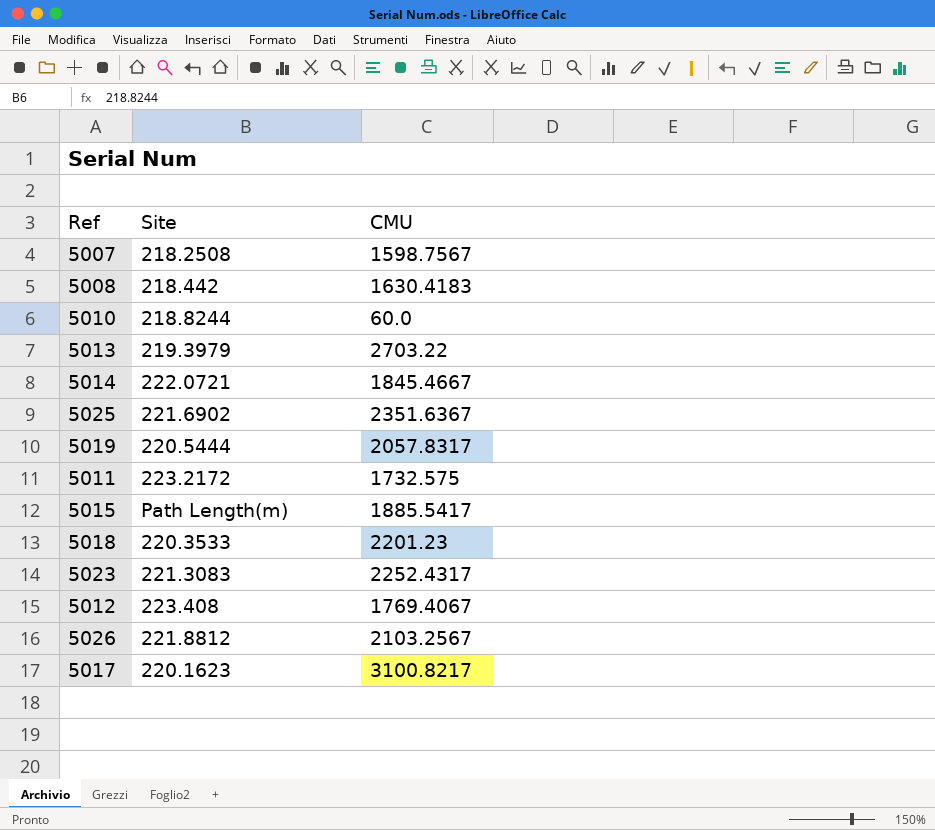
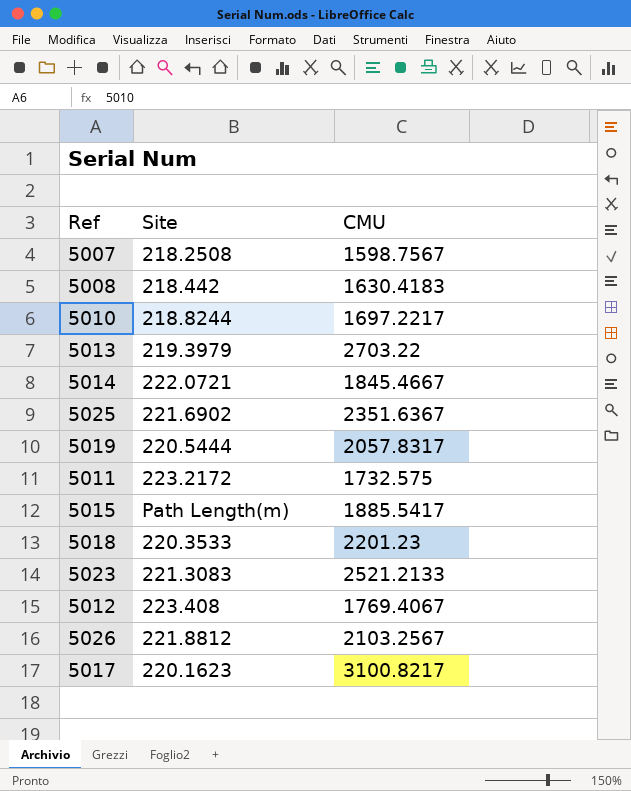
5010 | CMU: 60.0 -> 1697.2217
5023 | CMU: 2252.4317 -> 2521.2133

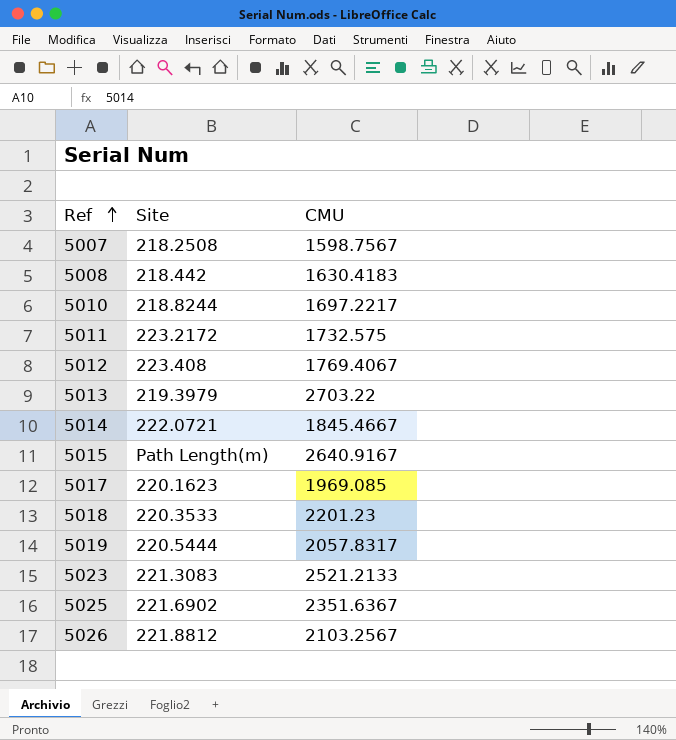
row order: none -> Ref ascending
5015 | CMU: 1885.5417 -> 2640.9167
5017 | CMU: 3100.8217 -> 1969.085

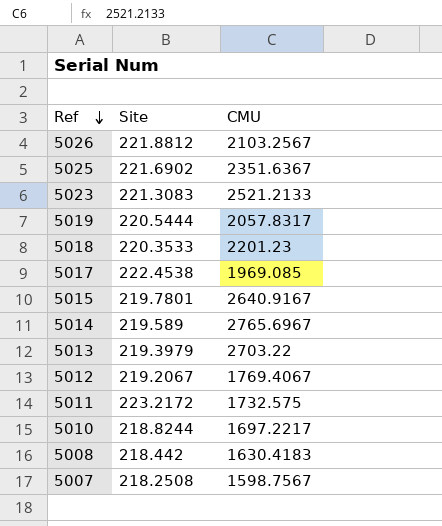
row order: Ref ascending -> Ref descending
5017 | Site: 220.1623 -> 222.4538
5015 | Site: Path Length(m) -> 219.7801
5014 | Site: 222.0721 -> 219.589
5014 | CMU: 1845.4667 -> 2765.6967
5012 | Site: 223.408 -> 219.2067

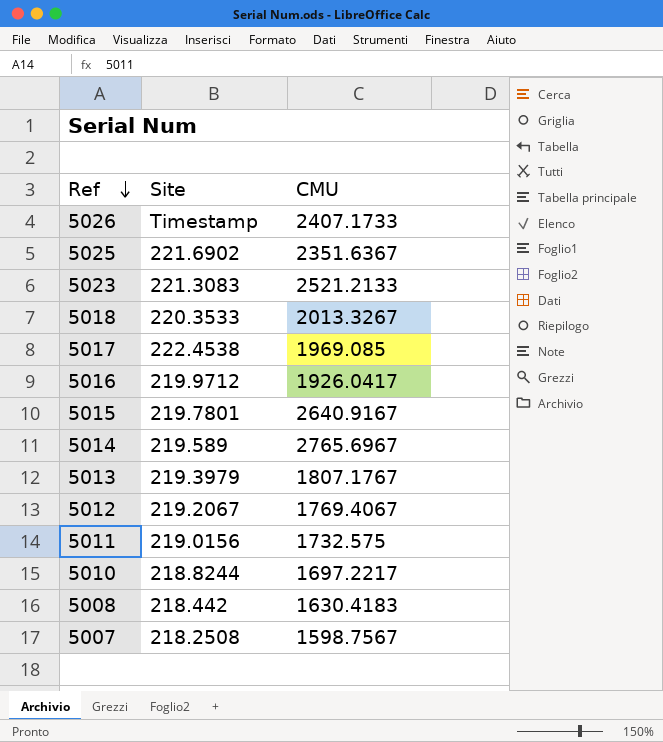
row 5019: 220.5444 | 2057.8317 -> none
5026 | Site: 221.8812 -> Timestamp
5026 | CMU: 2103.2567 -> 2407.1733
5018 | CMU: 2201.23 -> 2013.3267
row 5016: none -> 219.9712 | 1926.0417
5013 | CMU: 2703.22 -> 1807.1767
5011 | Site: 223.2172 -> 219.0156

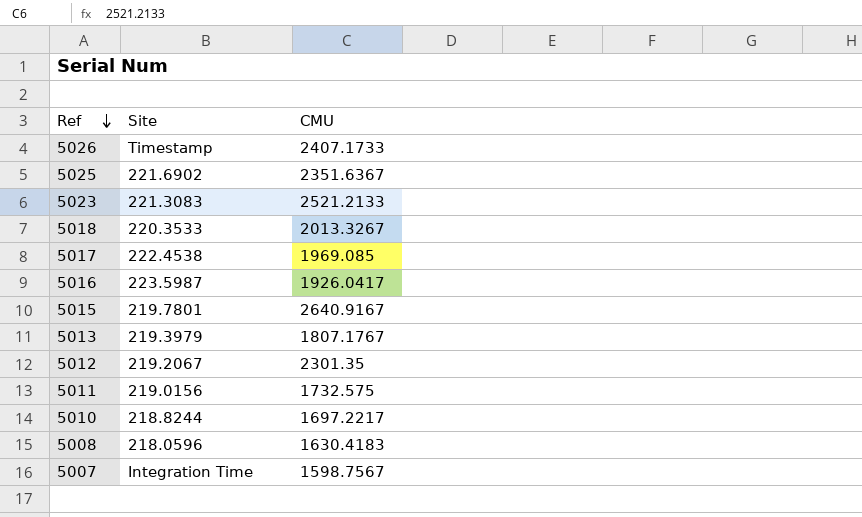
row 5014: 219.589 | 2765.6967 -> none
5016 | Site: 219.9712 -> 223.5987
5012 | CMU: 1769.4067 -> 2301.35
5008 | Site: 218.442 -> 218.0596
5007 | Site: 218.2508 -> Integration Time

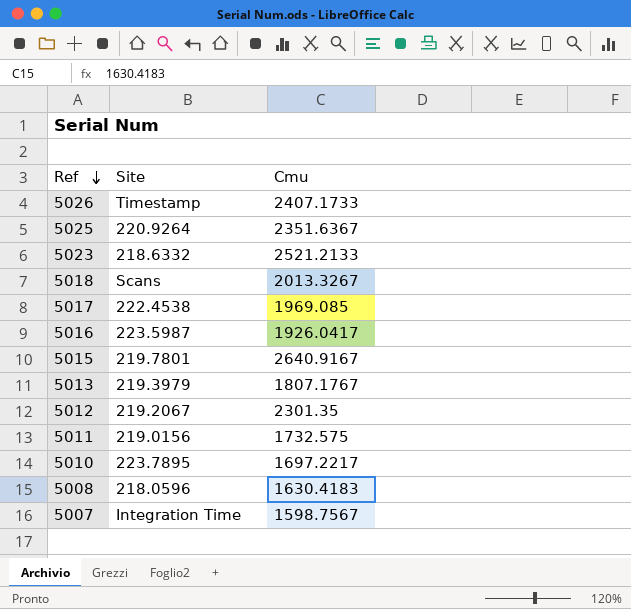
column name: CMU -> Cmu
5025 | Site: 221.6902 -> 220.9264
5023 | Site: 221.3083 -> 218.6332
5018 | Site: 220.3533 -> Scans
5010 | Site: 218.8244 -> 223.7895

